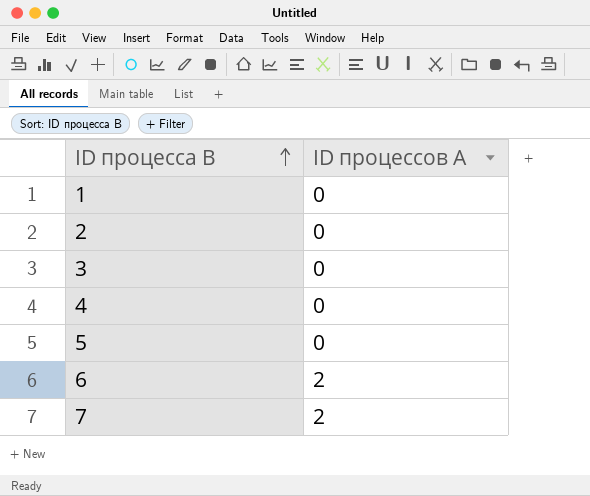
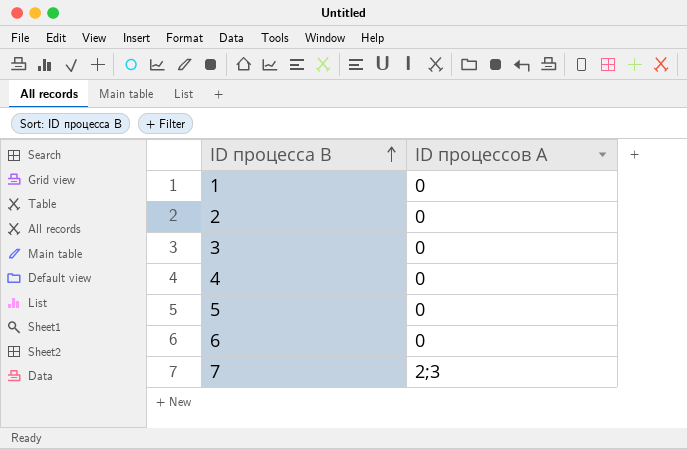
6 | ID процессов A: 2 -> 0
7 | ID процессов A: 2 -> 2;3

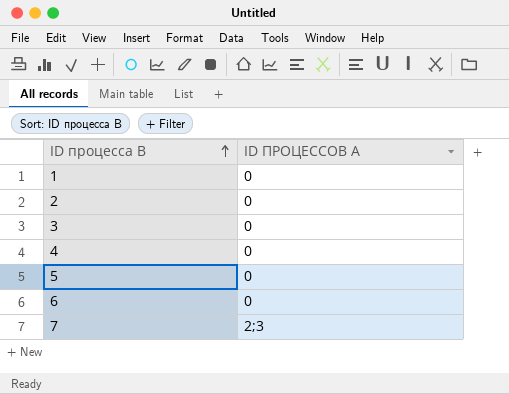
column name: ID процессов A -> ID ПРОЦЕССОВ A

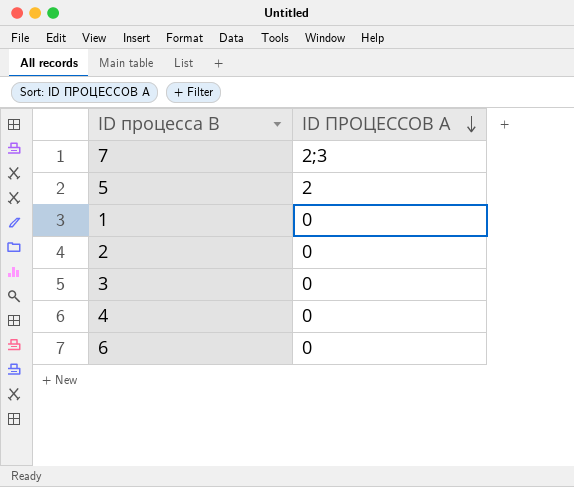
row order: ID процесса B ascending -> ID ПРОЦЕССОВ A descending
5 | ID ПРОЦЕССОВ A: 0 -> 2

